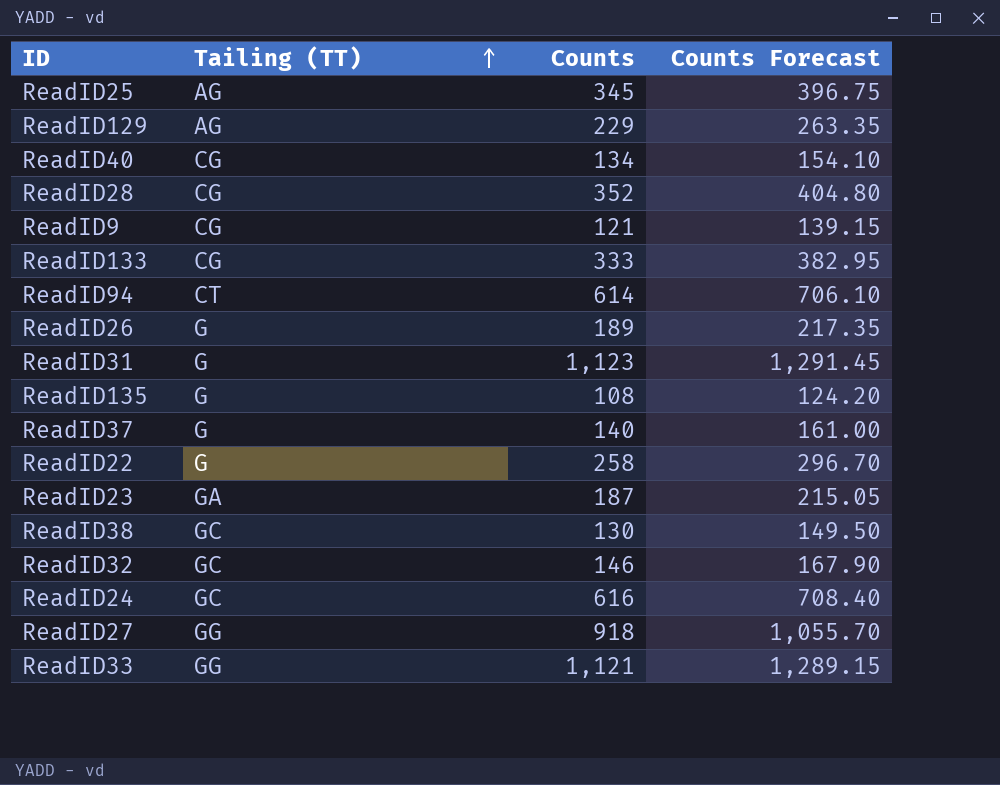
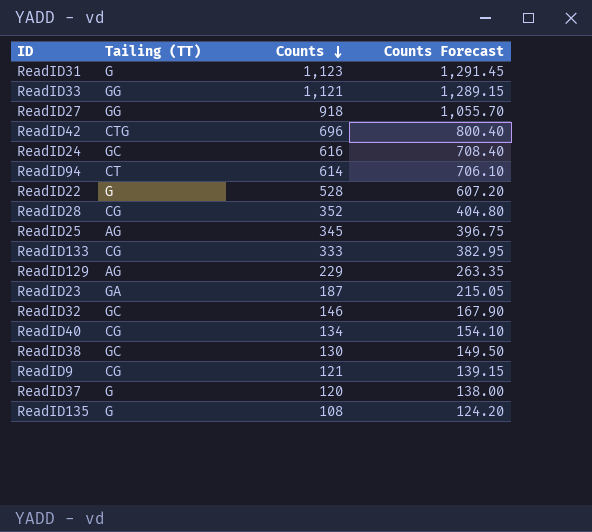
row order: Tailing (TT) ascending -> Counts descending
row ReadID26: G | 189 | 217.35 -> none
row ReadID42: none -> CTG | 696 | 800.40
ReadID22 | Counts: 258 -> 528
ReadID22 | Counts Forecast: 296.70 -> 607.20
ReadID37 | Counts: 140 -> 120
ReadID37 | Counts Forecast: 161.00 -> 138.00

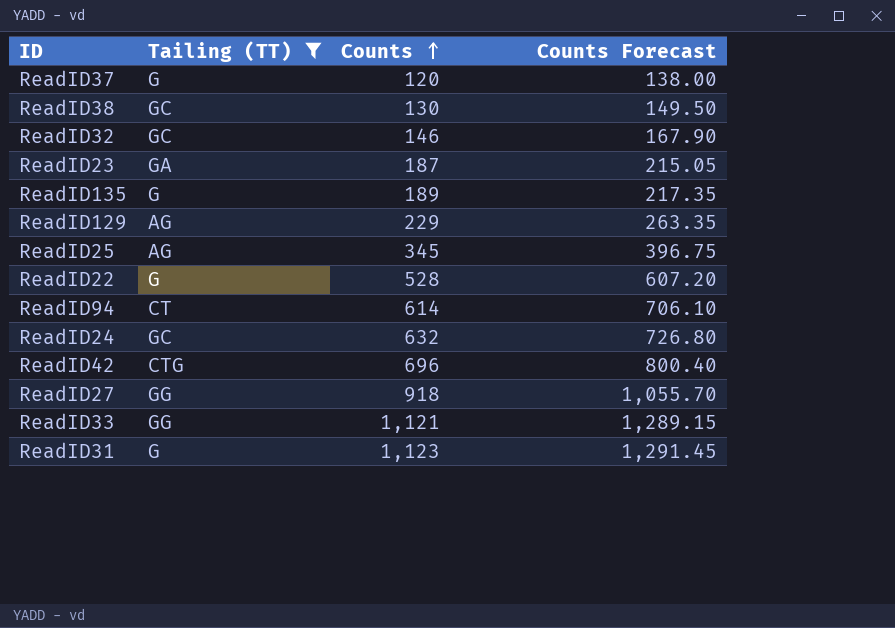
filter: none -> Tailing (TT) != CG
row order: Counts descending -> Counts ascending
ReadID135 | Counts: 108 -> 189
ReadID135 | Counts Forecast: 124.20 -> 217.35
ReadID24 | Counts: 616 -> 632
ReadID24 | Counts Forecast: 708.40 -> 726.80

